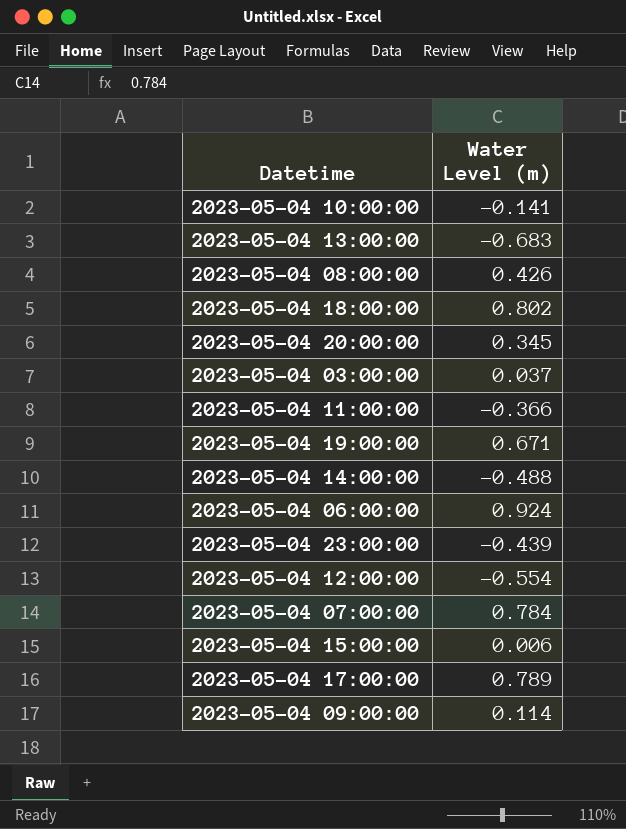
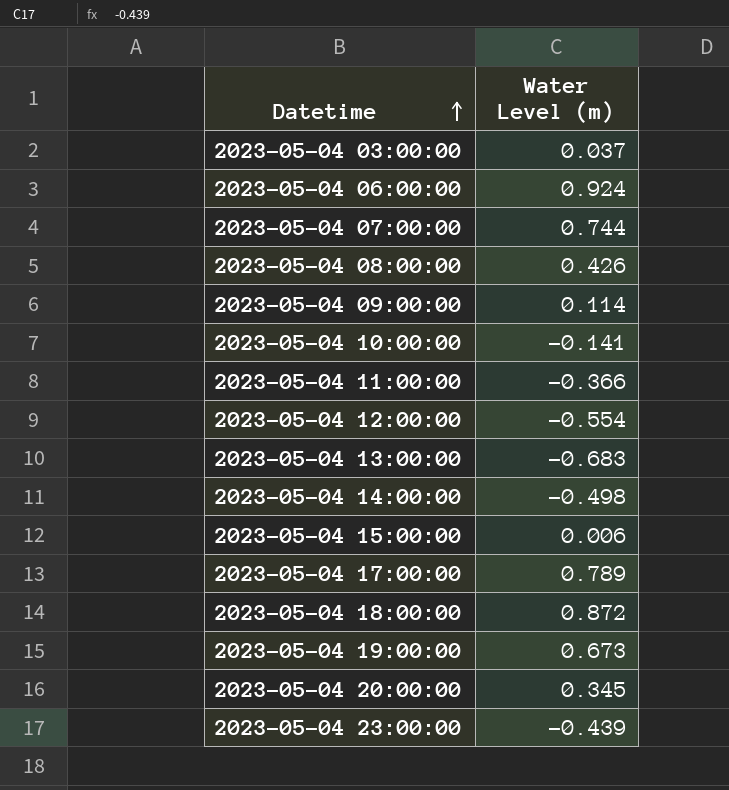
row order: none -> Datetime ascending
2023-05-04 07:00:00 | Water Level (m): 0.784 -> 0.744
2023-05-04 14:00:00 | Water Level (m): -0.488 -> -0.498
2023-05-04 18:00:00 | Water Level (m): 0.802 -> 0.872
2023-05-04 19:00:00 | Water Level (m): 0.671 -> 0.673

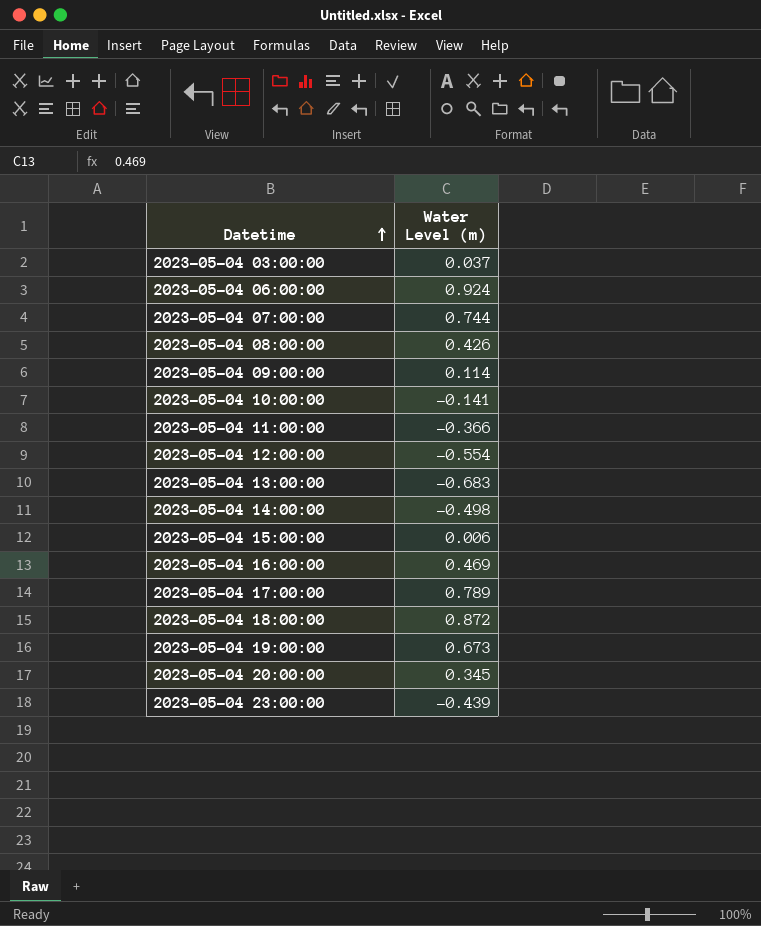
row 2023-05-04 16:00:00: none -> 0.469

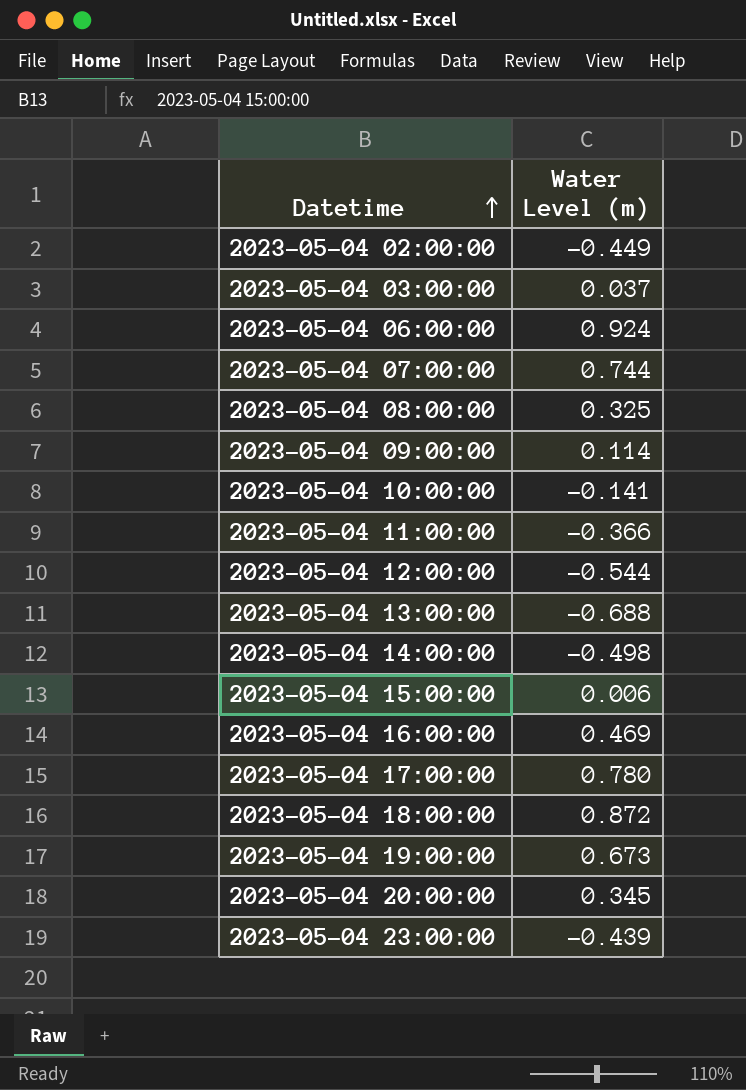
row 2023-05-04 02:00:00: none -> -0.449
2023-05-04 08:00:00 | Water Level (m): 0.426 -> 0.325
2023-05-04 12:00:00 | Water Level (m): -0.554 -> -0.544
2023-05-04 13:00:00 | Water Level (m): -0.683 -> -0.688
2023-05-04 17:00:00 | Water Level (m): 0.789 -> 0.780

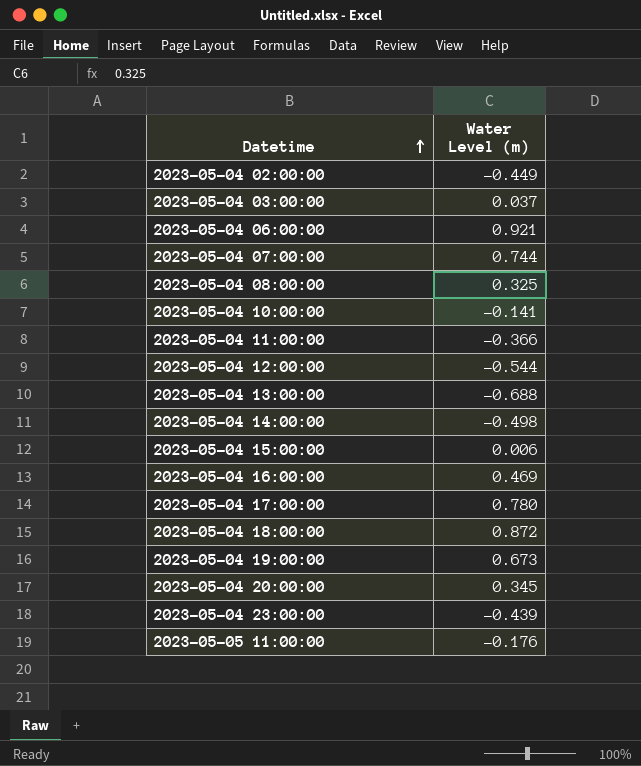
row 2023-05-04 09:00:00: 0.114 -> none
2023-05-04 06:00:00 | Water Level (m): 0.924 -> 0.921
row 2023-05-05 11:00:00: none -> -0.176

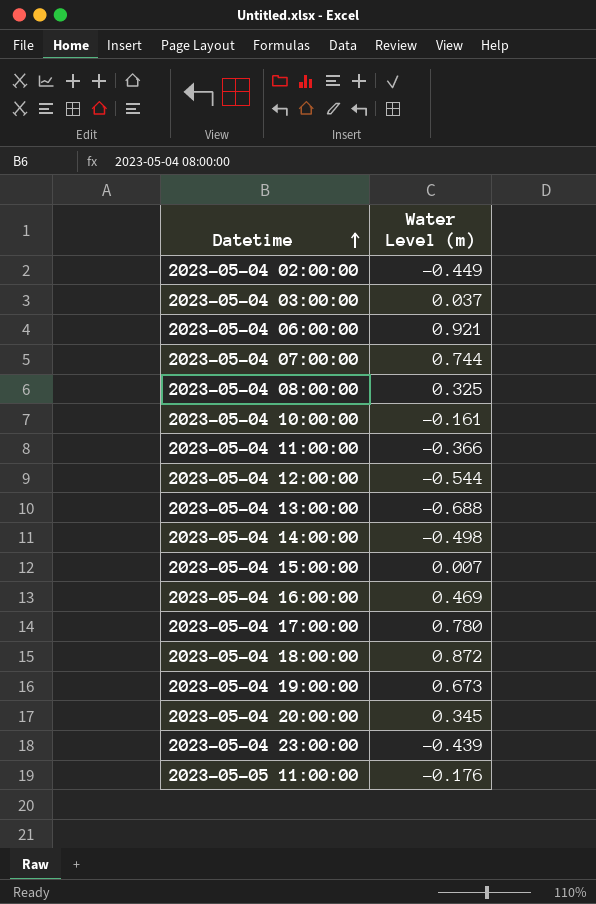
2023-05-04 10:00:00 | Water Level (m): -0.141 -> -0.161
2023-05-04 15:00:00 | Water Level (m): 0.006 -> 0.007

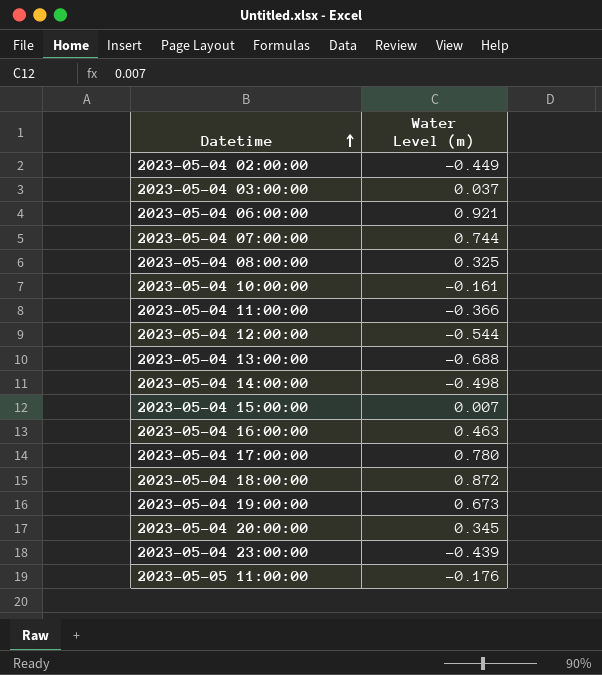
2023-05-04 16:00:00 | Water Level (m): 0.469 -> 0.463

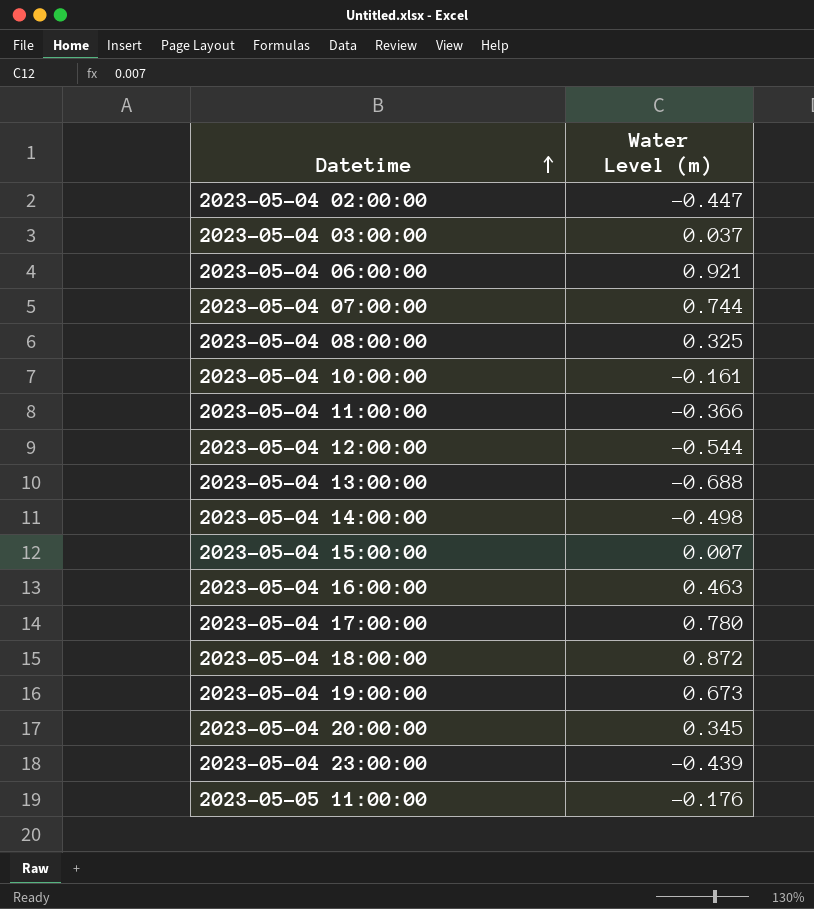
2023-05-04 02:00:00 | Water Level (m): -0.449 -> -0.447

